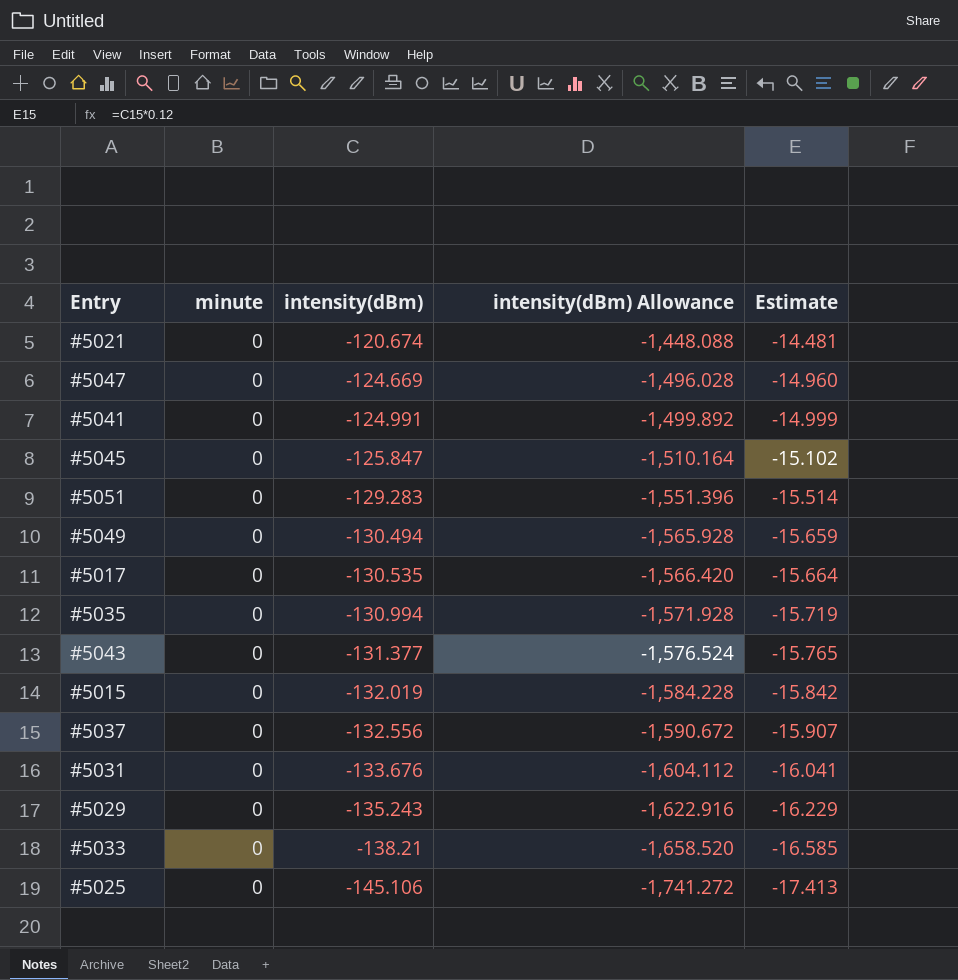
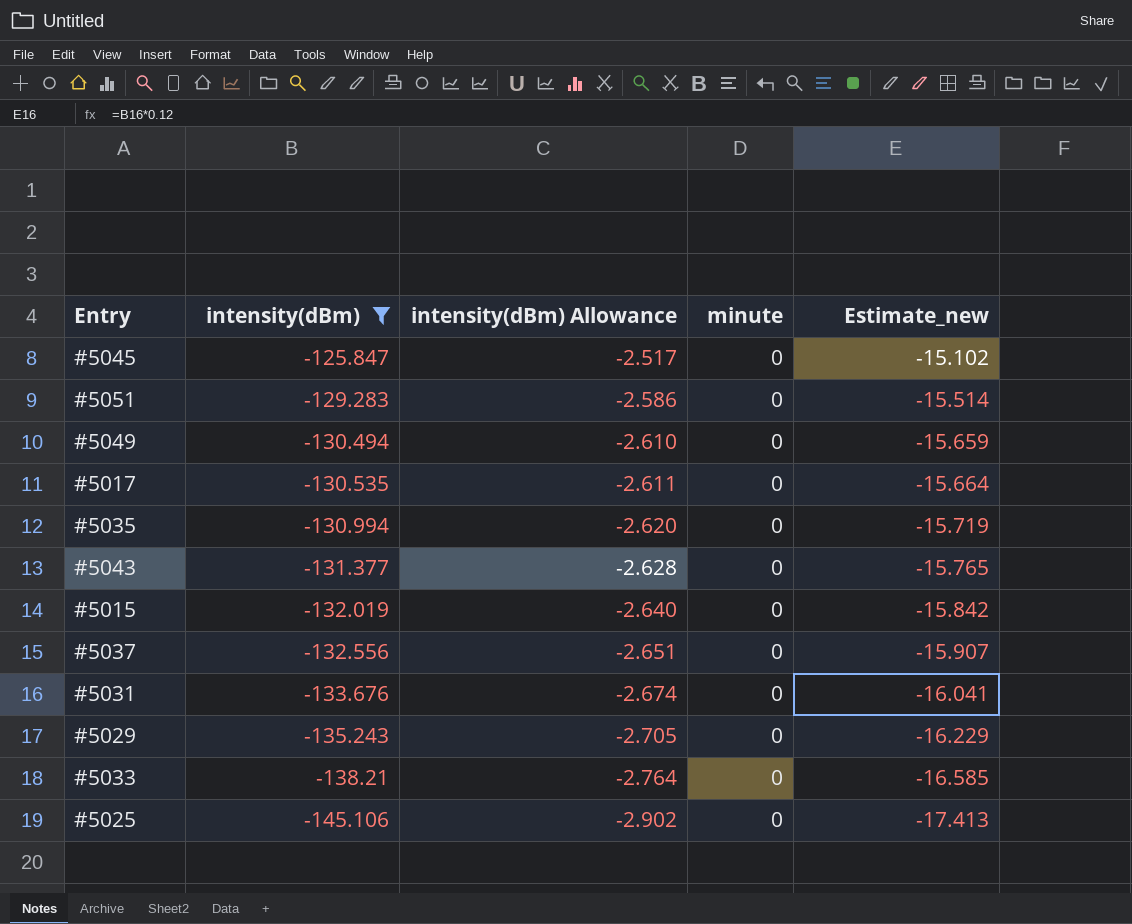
filter: none -> intensity(dBm) <= -125.847
column intensity(dBm) Allowance | formula: [intensity(dBm)] * 12 -> [intensity(dBm)] * 0.02
column minute | position: 2 -> 4
column name: Estimate -> Estimate_new

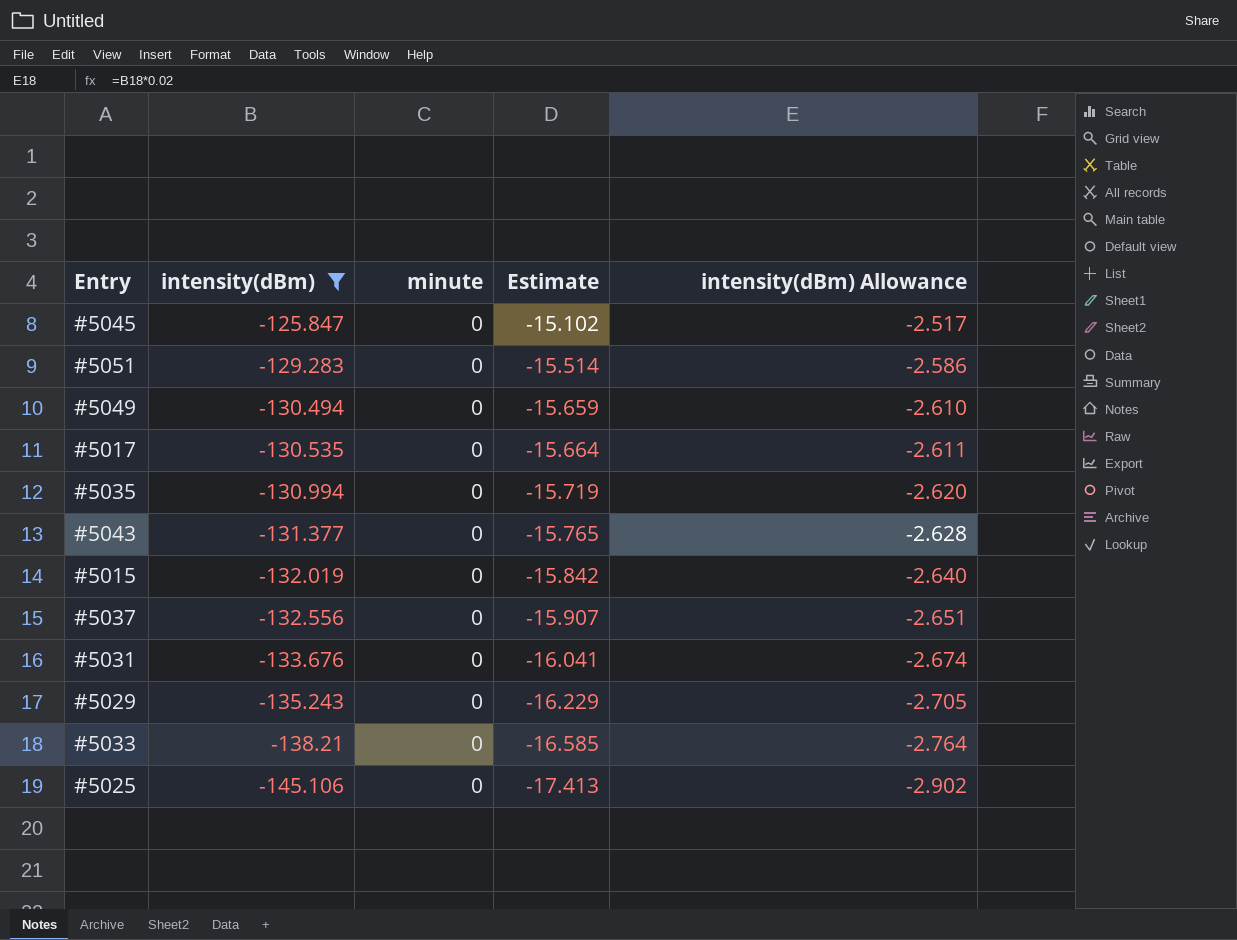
column name: Estimate_new -> Estimate
column intensity(dBm) Allowance | position: 3 -> 5

